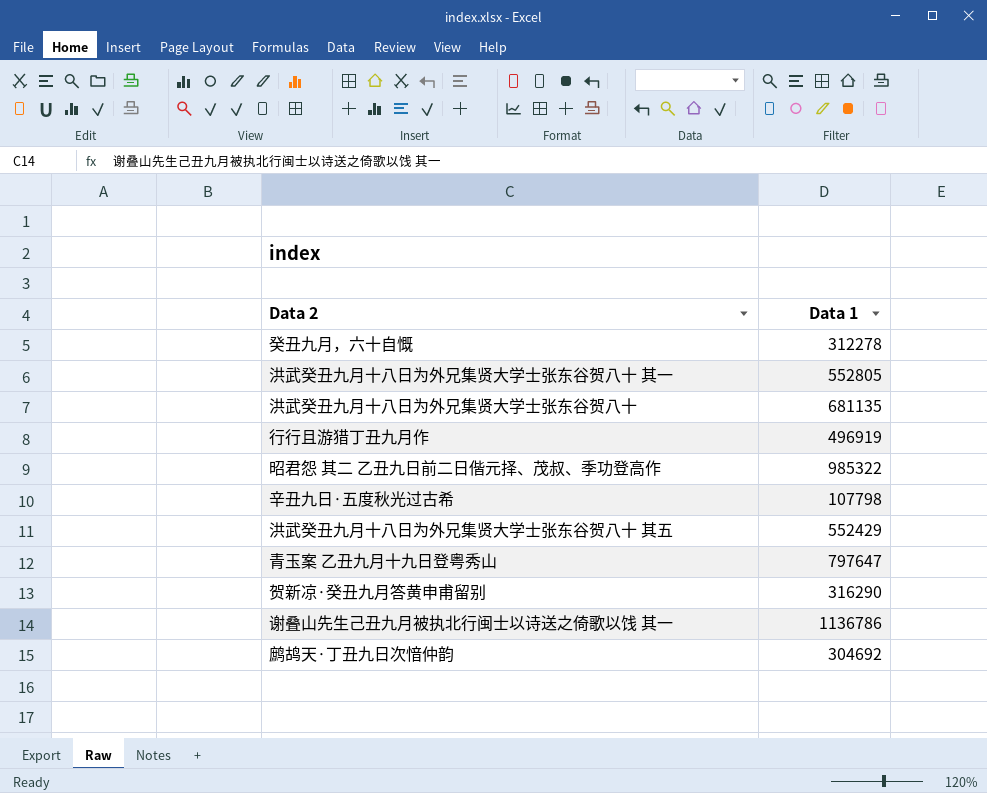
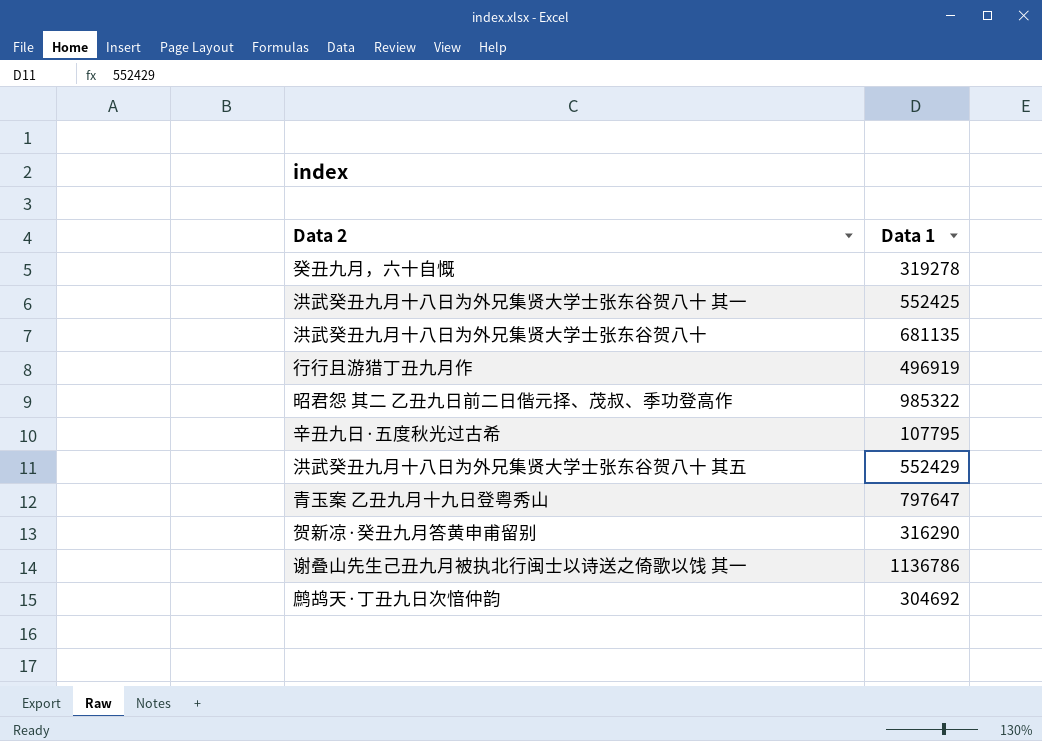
癸丑九月，六十自慨 | Data 1: 312278 -> 319278
洪武癸丑九月十八日为外兄集贤大学士张东谷贺八十 其一 | Data 1: 552805 -> 552425
辛丑九日·五度秋光过古希 | Data 1: 107798 -> 107795

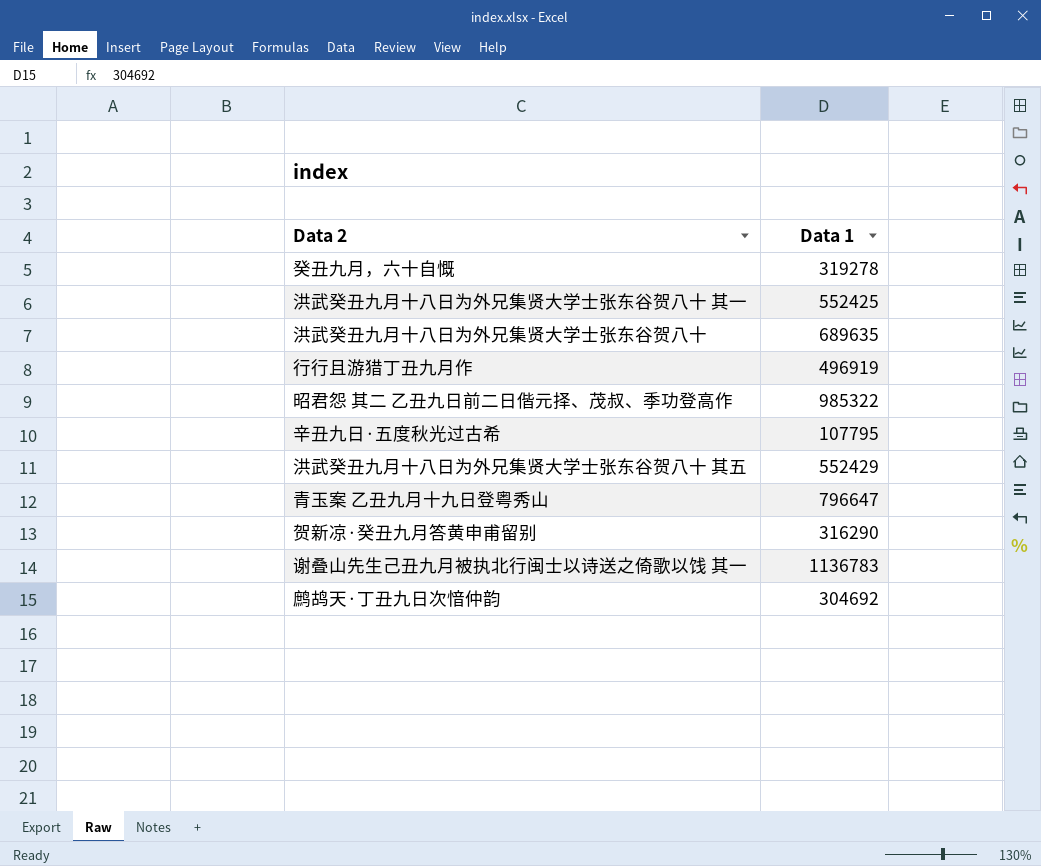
洪武癸丑九月十八日为外兄集贤大学士张东谷贺八十 | Data 1: 681135 -> 689635
青玉案 乙丑九月十九日登粤秀山 | Data 1: 797647 -> 796647
谢叠山先生己丑九月被执北行闽士以诗送之倚歌以饯 其一 | Data 1: 1136786 -> 1136783

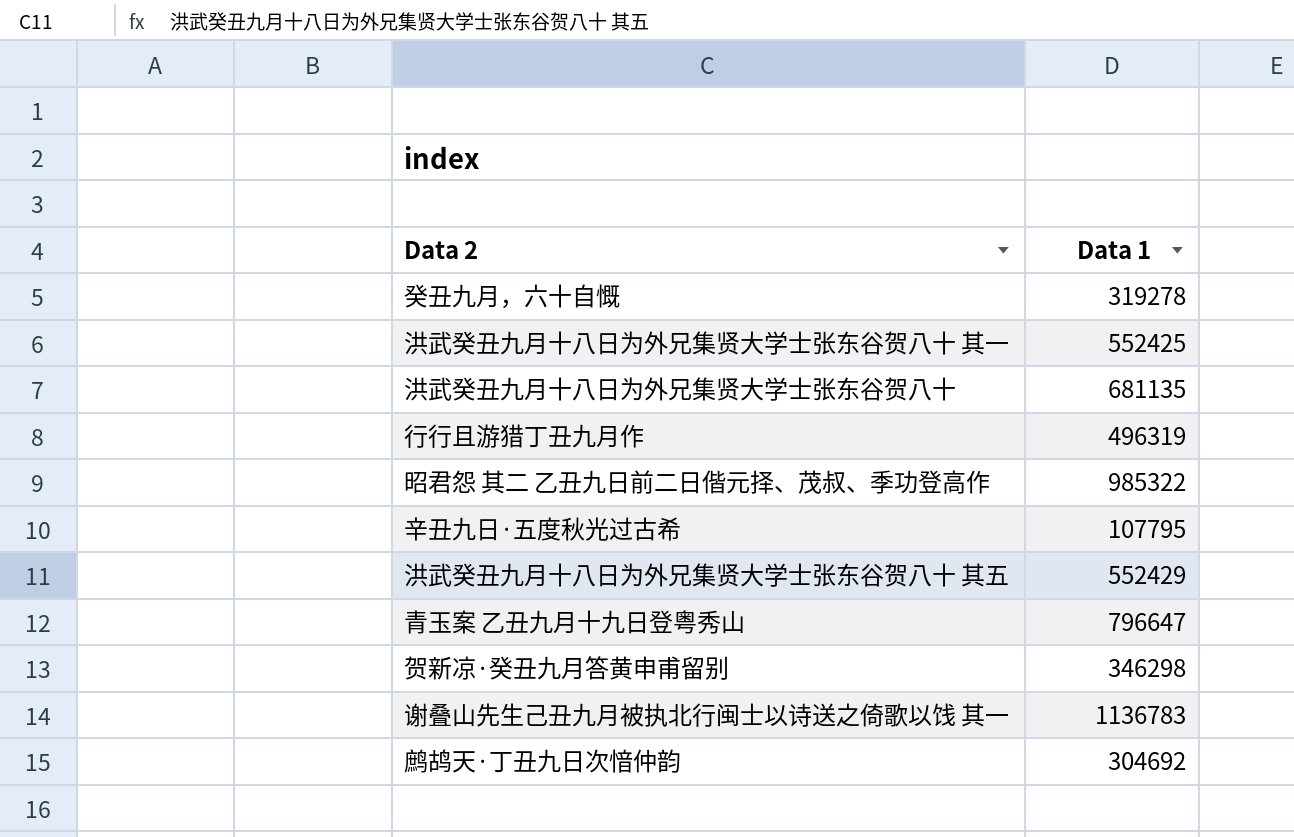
洪武癸丑九月十八日为外兄集贤大学士张东谷贺八十 | Data 1: 689635 -> 681135
行行且游猎丁丑九月作 | Data 1: 496919 -> 496319
贺新凉·癸丑九月答黄申甫留别 | Data 1: 316290 -> 346298

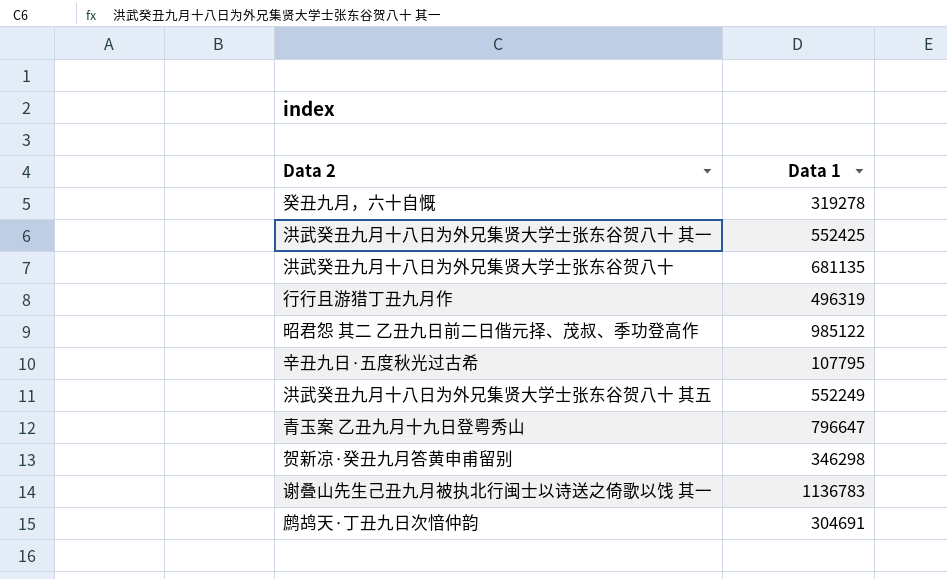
昭君怨 其二 乙丑九日前二日偕元择、茂叔、季功登高作 | Data 1: 985322 -> 985122
洪武癸丑九月十八日为外兄集贤大学士张东谷贺八十 其五 | Data 1: 552429 -> 552249
鹧鸪天·丁丑九日次愔仲韵 | Data 1: 304692 -> 304691

